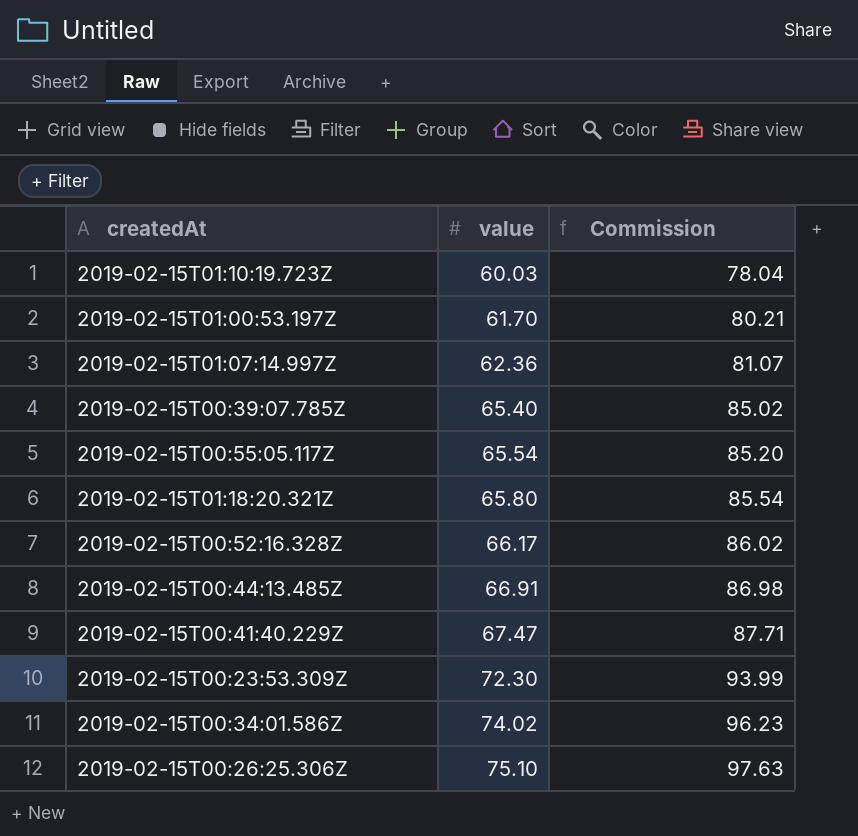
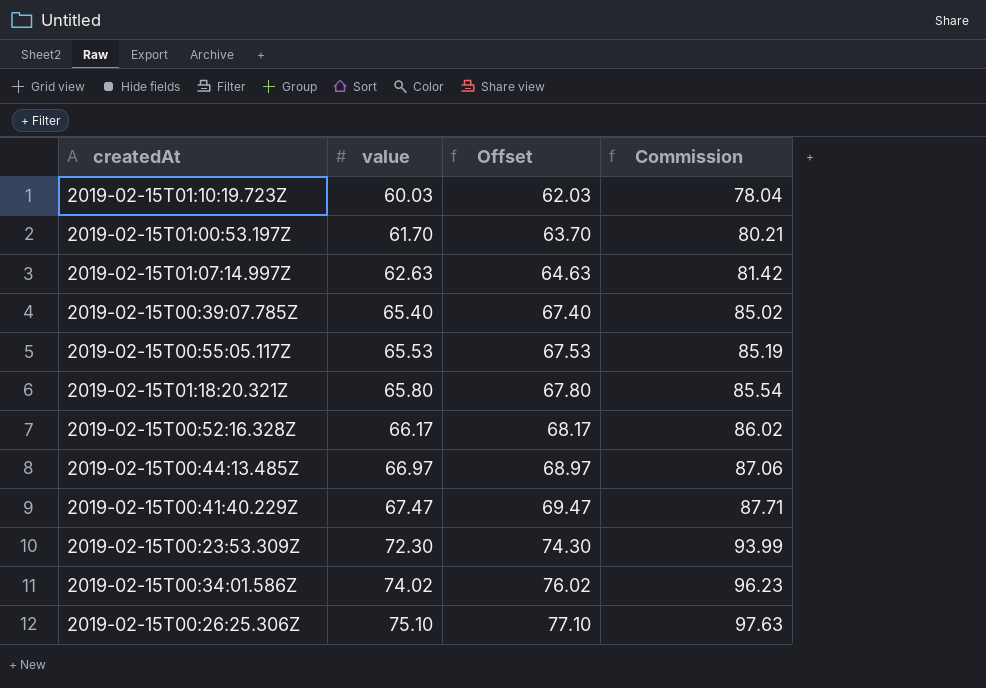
column Offset | formula: none -> [value] + 2
2019-02-15T01:07:14.997Z | value: 62.36 -> 62.63
2019-02-15T01:07:14.997Z | Commission: 81.07 -> 81.42
2019-02-15T00:55:05.117Z | value: 65.54 -> 65.53
2019-02-15T00:55:05.117Z | Commission: 85.20 -> 85.19
2019-02-15T00:44:13.485Z | value: 66.91 -> 66.97
2019-02-15T00:44:13.485Z | Commission: 86.98 -> 87.06

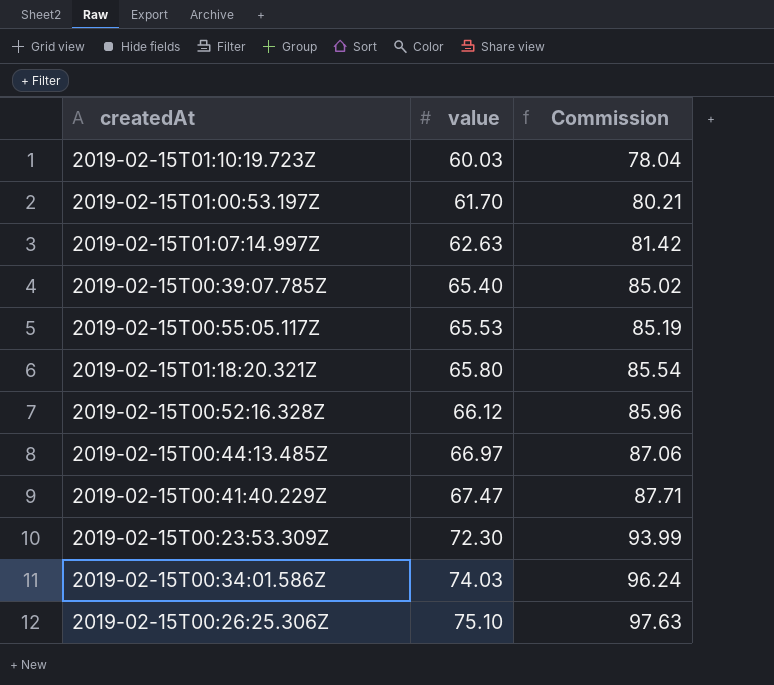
column Offset | formula: [value] + 2 -> none
2019-02-15T00:52:16.328Z | value: 66.17 -> 66.12
2019-02-15T00:52:16.328Z | Commission: 86.02 -> 85.96
2019-02-15T00:34:01.586Z | value: 74.02 -> 74.03
2019-02-15T00:34:01.586Z | Commission: 96.23 -> 96.24

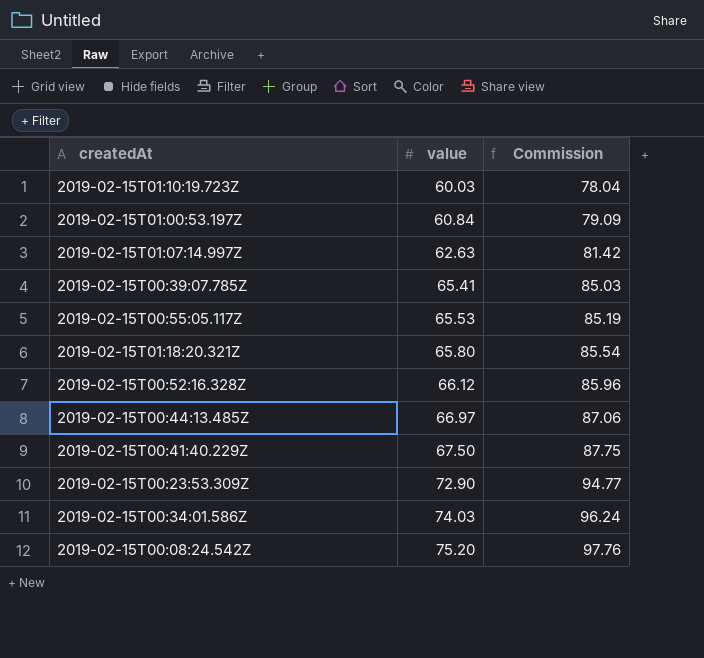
row 2019-02-15T00:26:25.306Z: 75.10 | 97.63 -> none
2019-02-15T01:00:53.197Z | value: 61.70 -> 60.84
2019-02-15T01:00:53.197Z | Commission: 80.21 -> 79.09
2019-02-15T00:39:07.785Z | value: 65.40 -> 65.41
2019-02-15T00:39:07.785Z | Commission: 85.02 -> 85.03
2019-02-15T00:41:40.229Z | value: 67.47 -> 67.50
2019-02-15T00:41:40.229Z | Commission: 87.71 -> 87.75
2019-02-15T00:23:53.309Z | value: 72.30 -> 72.90
2019-02-15T00:23:53.309Z | Commission: 93.99 -> 94.77
row 2019-02-15T00:08:24.542Z: none -> 75.20 | 97.76

